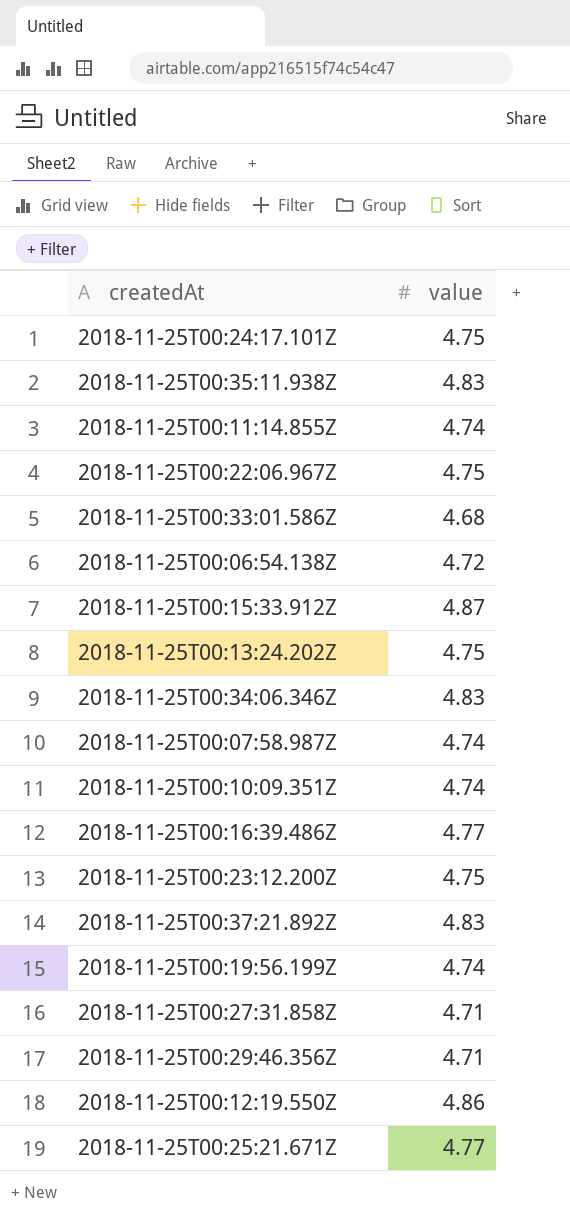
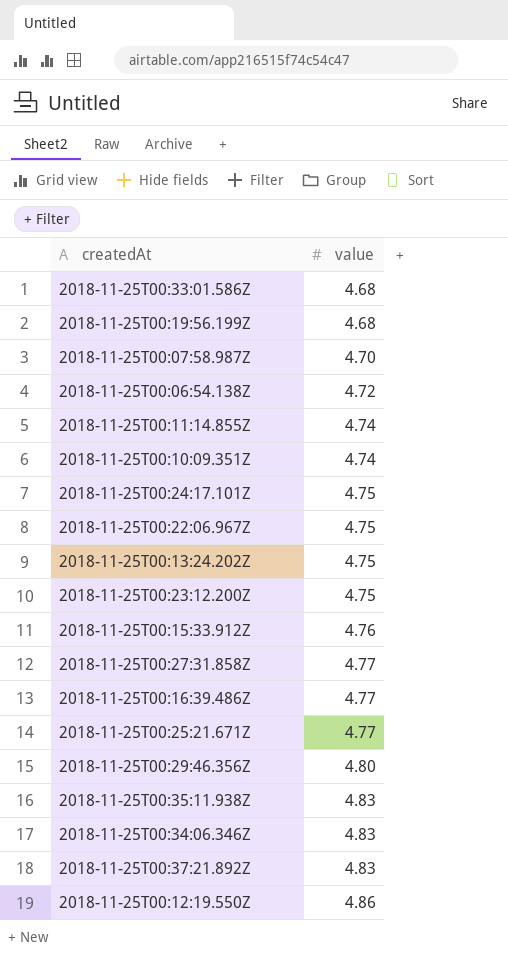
row order: none -> value ascending
2018-11-25T00:19:56.199Z | value: 4.74 -> 4.68
2018-11-25T00:07:58.987Z | value: 4.74 -> 4.70
2018-11-25T00:15:33.912Z | value: 4.87 -> 4.76
2018-11-25T00:27:31.858Z | value: 4.71 -> 4.77
2018-11-25T00:29:46.356Z | value: 4.71 -> 4.80

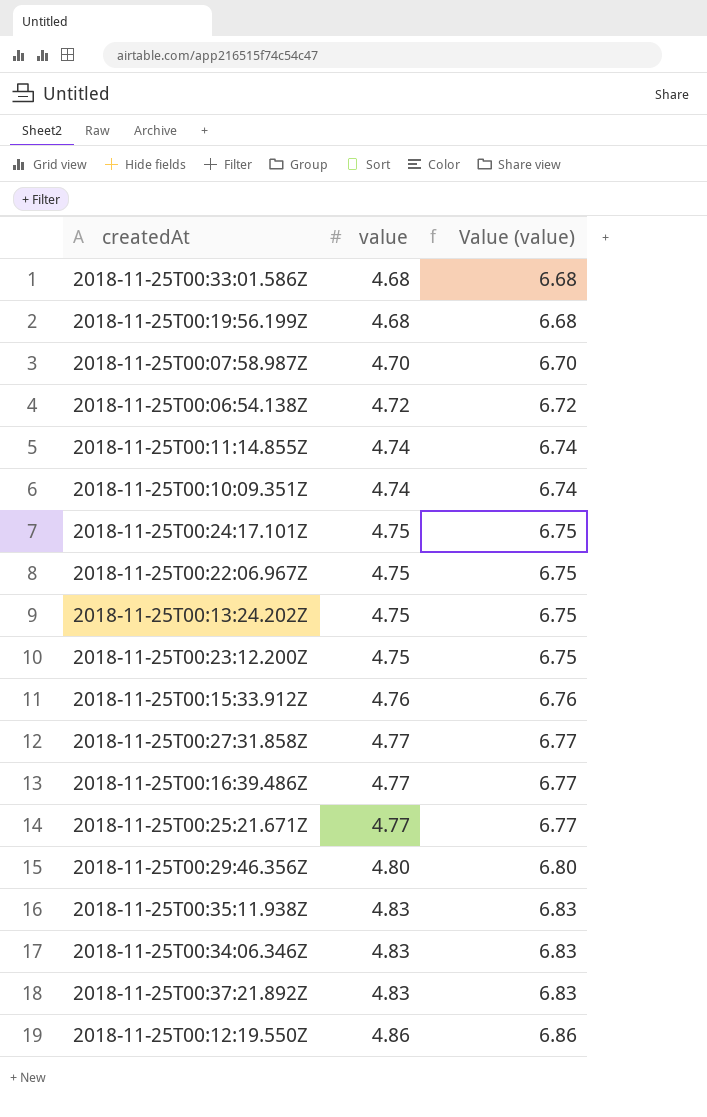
column Value (value) | formula: none -> [value] + 2

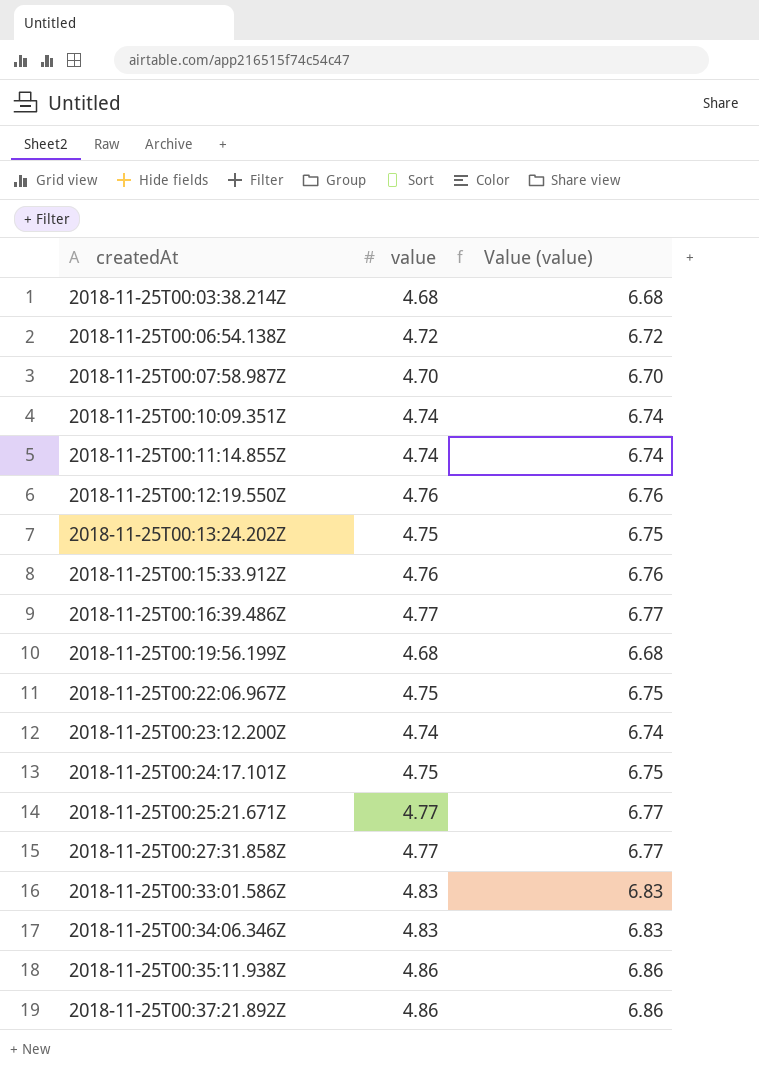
row order: value ascending -> createdAt ascending
row 2018-11-25T00:29:46.356Z: 4.80 | 6.80 -> none
row 2018-11-25T00:03:38.214Z: none -> 4.68 | 6.68
2018-11-25T00:12:19.550Z | value: 4.86 -> 4.76
2018-11-25T00:12:19.550Z | Value (value): 6.86 -> 6.76
2018-11-25T00:23:12.200Z | value: 4.75 -> 4.74
2018-11-25T00:23:12.200Z | Value (value): 6.75 -> 6.74
2018-11-25T00:33:01.586Z | value: 4.68 -> 4.83
2018-11-25T00:33:01.586Z | Value (value): 6.68 -> 6.83
2018-11-25T00:35:11.938Z | value: 4.83 -> 4.86
2018-11-25T00:35:11.938Z | Value (value): 6.83 -> 6.86
2018-11-25T00:37:21.892Z | value: 4.83 -> 4.86
2018-11-25T00:37:21.892Z | Value (value): 6.83 -> 6.86

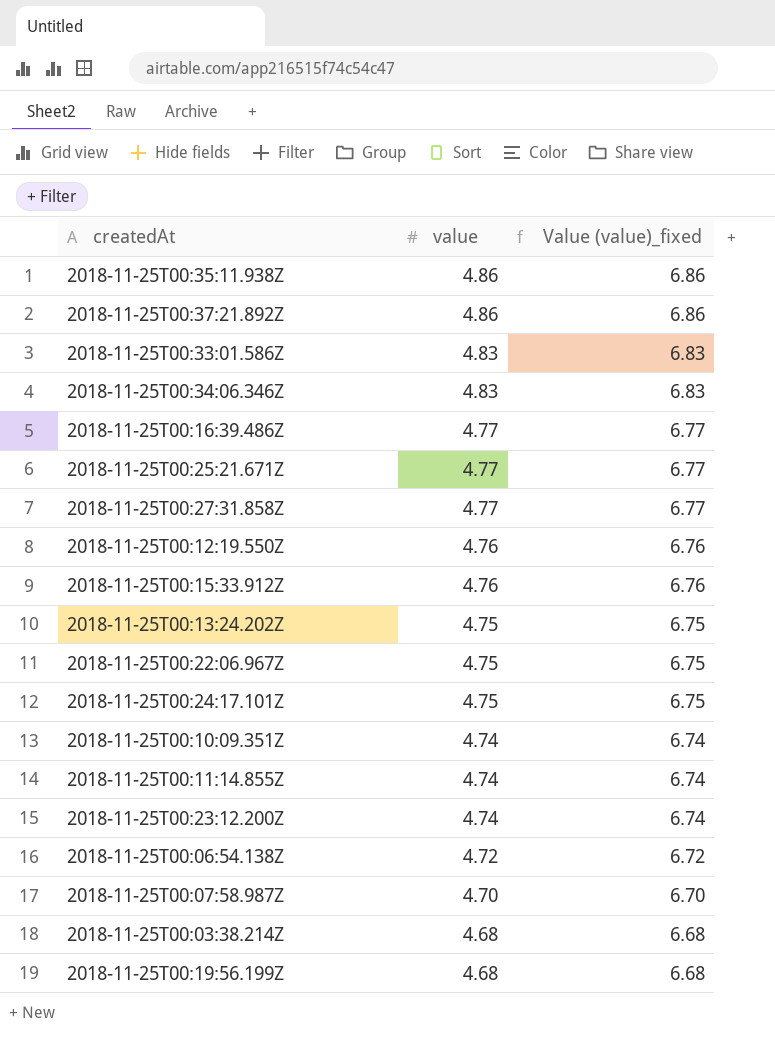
row order: createdAt ascending -> value descending
column name: Value (value) -> Value (value)_fixed

